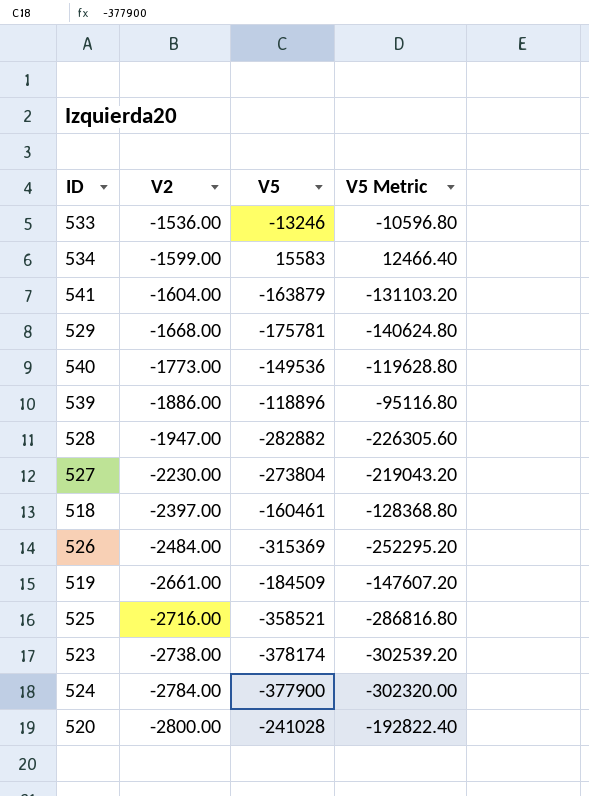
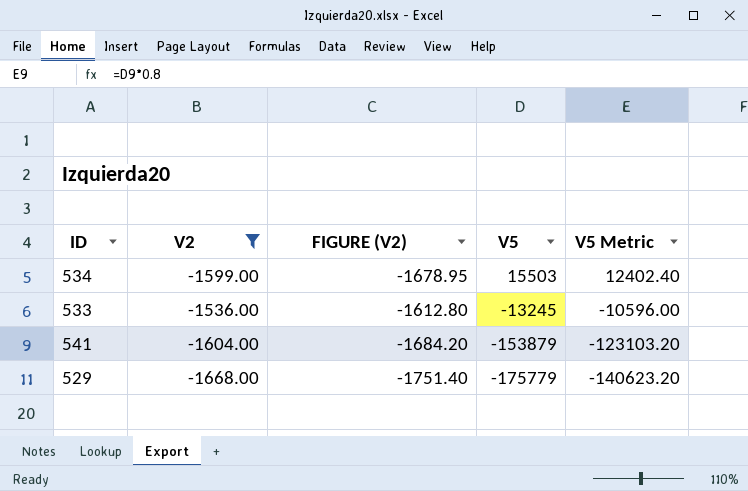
filter: none -> V2 >= -1668.00
row order: V2 descending -> V5 descending
column FIGURE (V2) | formula: none -> [V2] * 1.05
534 | V5: 15583 -> 15503
534 | V5 Metric: 12466.40 -> 12402.40
533 | V5: -13246 -> -13245
533 | V5 Metric: -10596.80 -> -10596.00
541 | V5: -163879 -> -153879
541 | V5 Metric: -131103.20 -> -123103.20
529 | V5: -175781 -> -175779
529 | V5 Metric: -140624.80 -> -140623.20

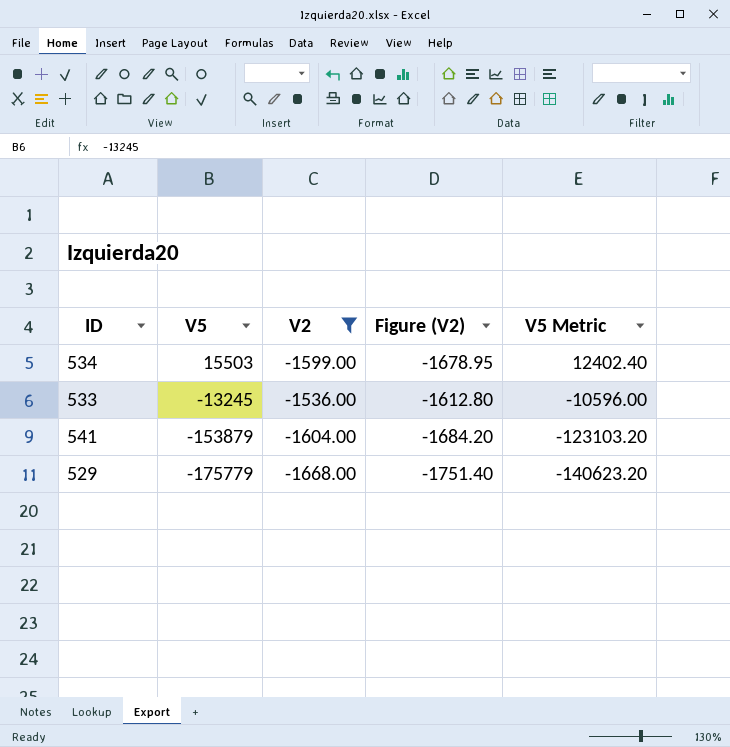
column V5 | position: 4 -> 2
column name: FIGURE (V2) -> Figure (V2)

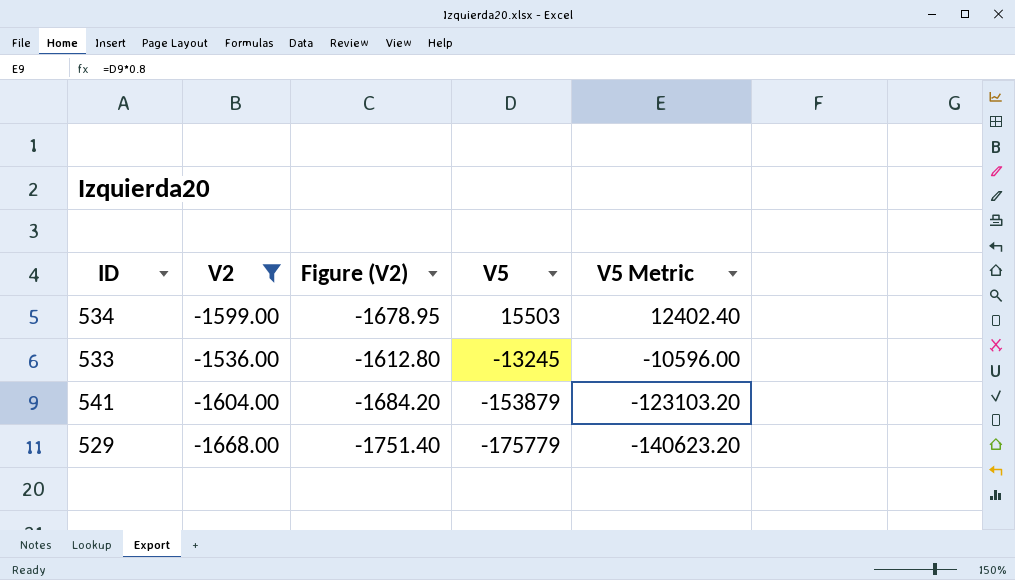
column V5 | position: 2 -> 4

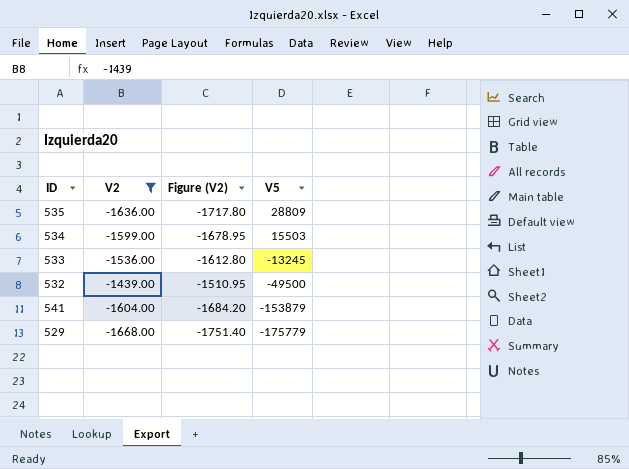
column V5 Metric | formula: [V5] * 0.8 -> none
row 535: none -> -1636.00 | -1717.80 | 28809
row 532: none -> -1439.00 | -1510.95 | -49500

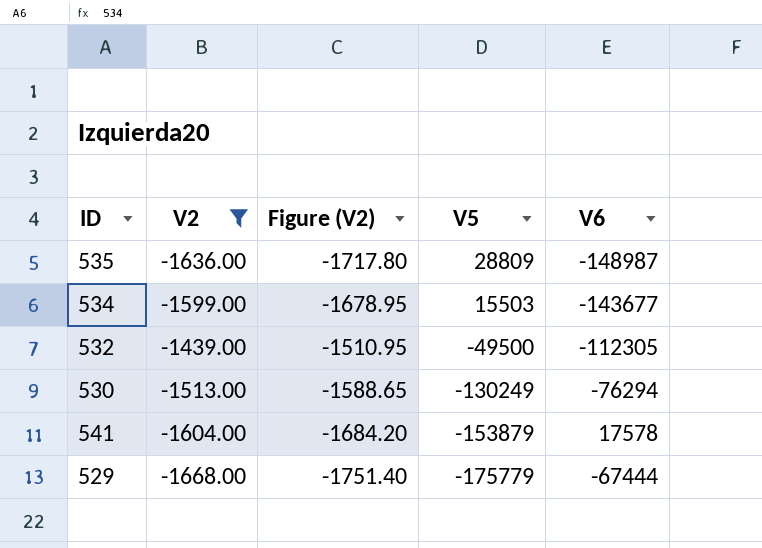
column V6 | position: none -> 5
row 533: -1536.00 | -1612.80 | -13245 -> none
row 530: none -> -1513.00 | -1588.65 | -130249 | -76294

